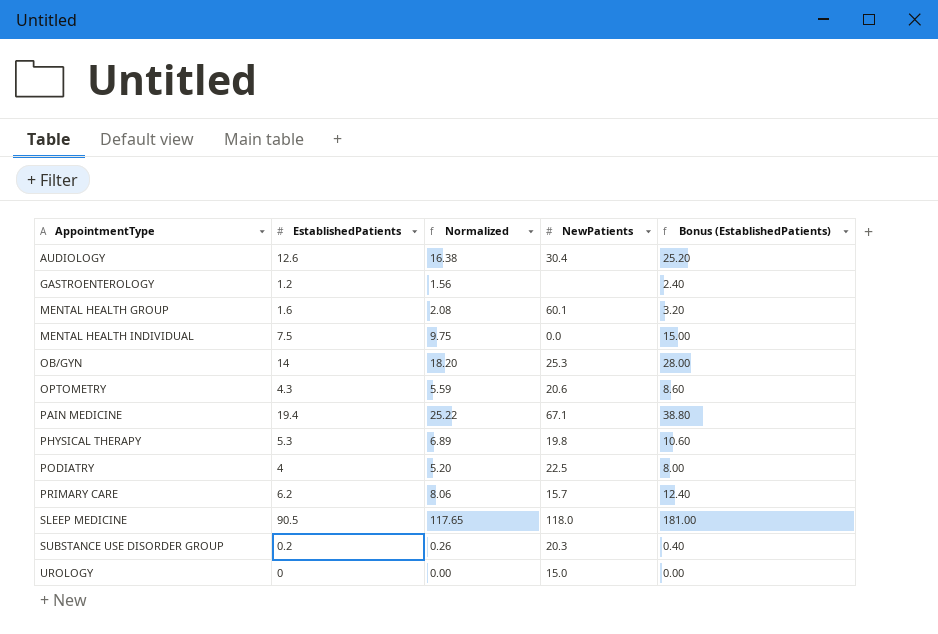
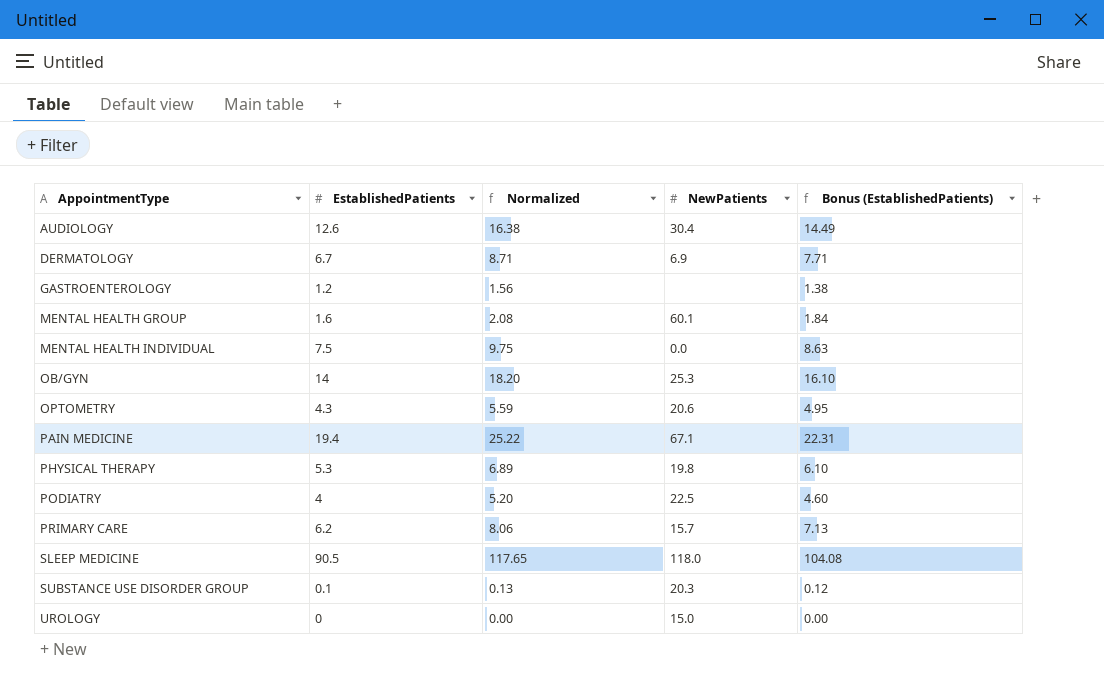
column Bonus (EstablishedPatients) | formula: [EstablishedPatients] * 2 -> [EstablishedPatients] * 1.15
row DERMATOLOGY: none -> 6.7 | 8.71 | 6.9 | 7.71
SUBSTANCE USE DISORDER GROUP | EstablishedPatients: 0.2 -> 0.1
SUBSTANCE USE DISORDER GROUP | Normalized: 0.26 -> 0.13

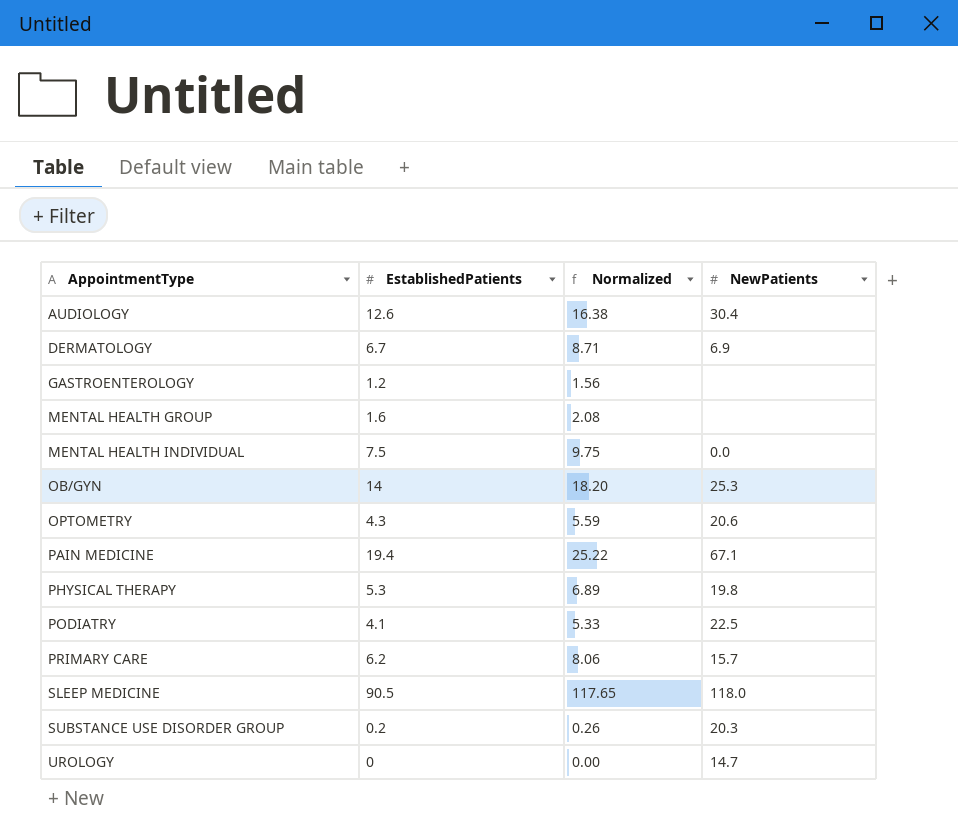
column Bonus (EstablishedPatients) | formula: [EstablishedPatients] * 1.15 -> none
MENTAL HEALTH GROUP | NewPatients: 60.1 -> none
PODIATRY | EstablishedPatients: 4 -> 4.1
PODIATRY | Normalized: 5.20 -> 5.33
SUBSTANCE USE DISORDER GROUP | EstablishedPatients: 0.1 -> 0.2
SUBSTANCE USE DISORDER GROUP | Normalized: 0.13 -> 0.26
UROLOGY | NewPatients: 15.0 -> 14.7

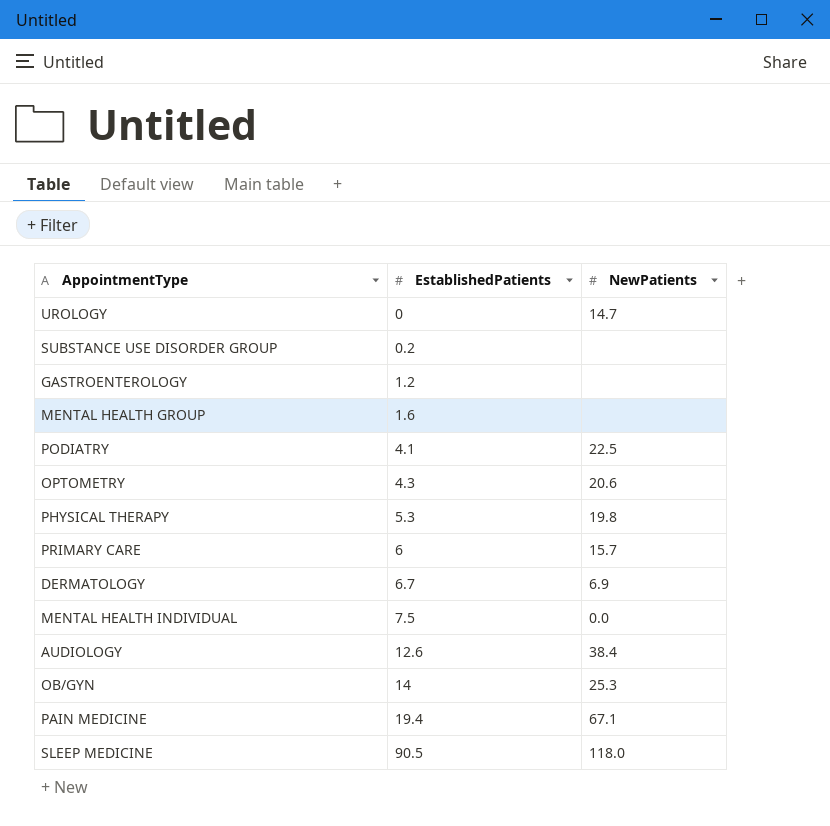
row order: AppointmentType ascending -> EstablishedPatients ascending
column Normalized | formula: [EstablishedPatients] * 1.3 -> none
SUBSTANCE USE DISORDER GROUP | NewPatients: 20.3 -> none
PRIMARY CARE | EstablishedPatients: 6.2 -> 6
AUDIOLOGY | NewPatients: 30.4 -> 38.4

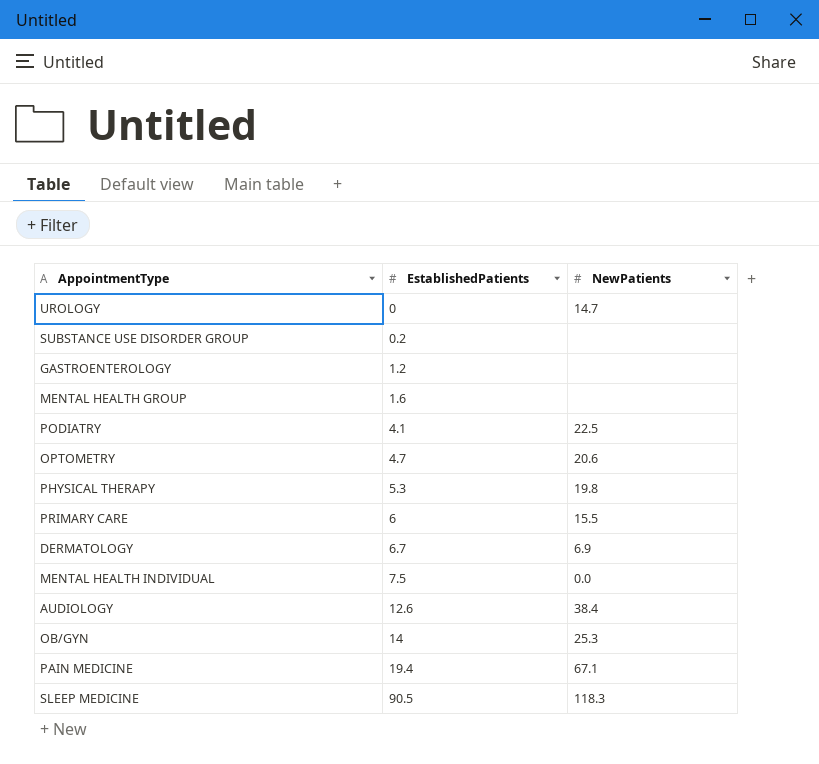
OPTOMETRY | EstablishedPatients: 4.3 -> 4.7
PRIMARY CARE | NewPatients: 15.7 -> 15.5
SLEEP MEDICINE | NewPatients: 118.0 -> 118.3

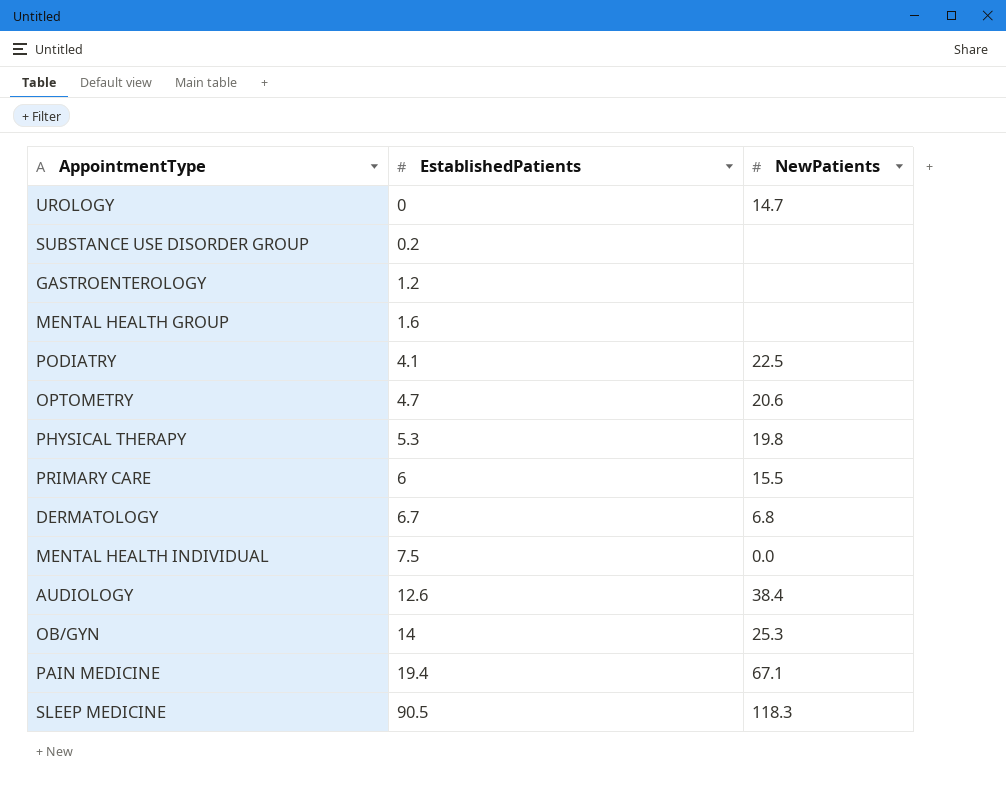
DERMATOLOGY | NewPatients: 6.9 -> 6.8

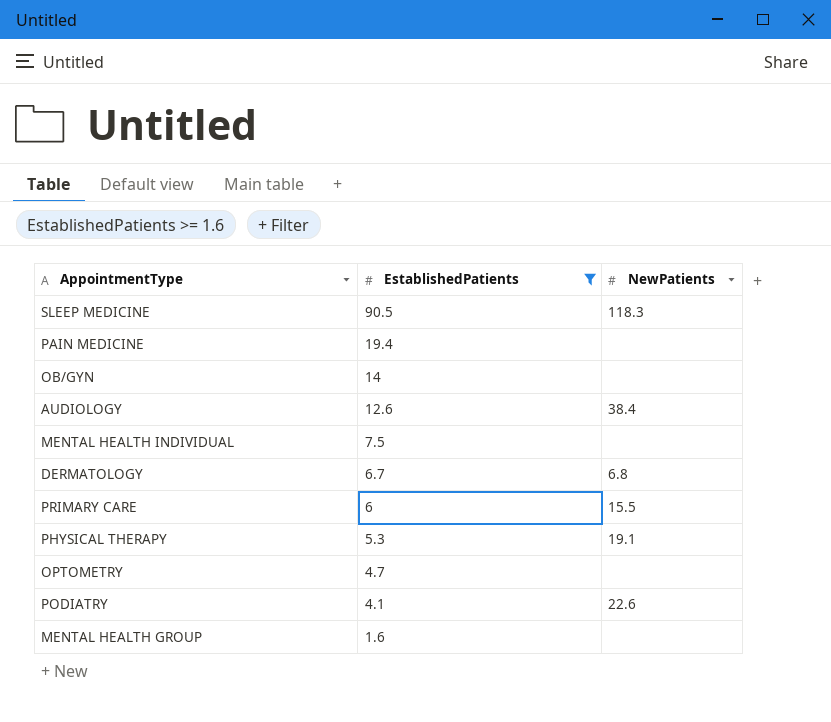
filter: none -> EstablishedPatients >= 1.6
row order: EstablishedPatients ascending -> EstablishedPatients descending
PAIN MEDICINE | NewPatients: 67.1 -> none
OB/GYN | NewPatients: 25.3 -> none
MENTAL HEALTH INDIVIDUAL | NewPatients: 0.0 -> none
PHYSICAL THERAPY | NewPatients: 19.8 -> 19.1
OPTOMETRY | NewPatients: 20.6 -> none
PODIATRY | NewPatients: 22.5 -> 22.6

